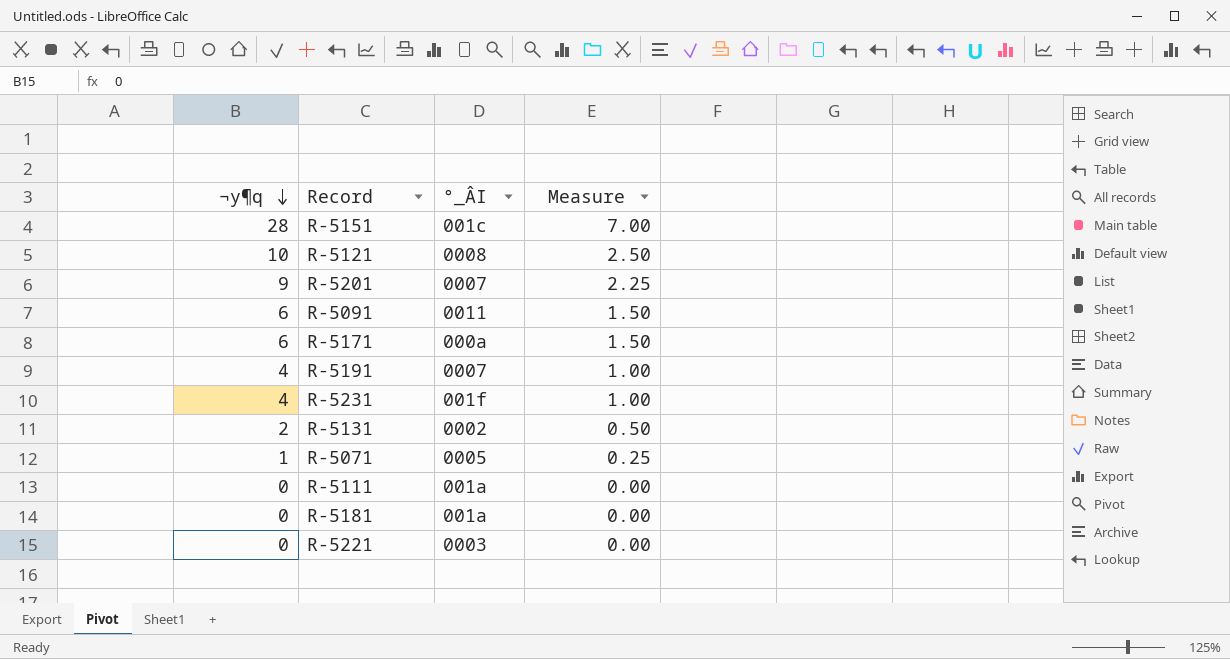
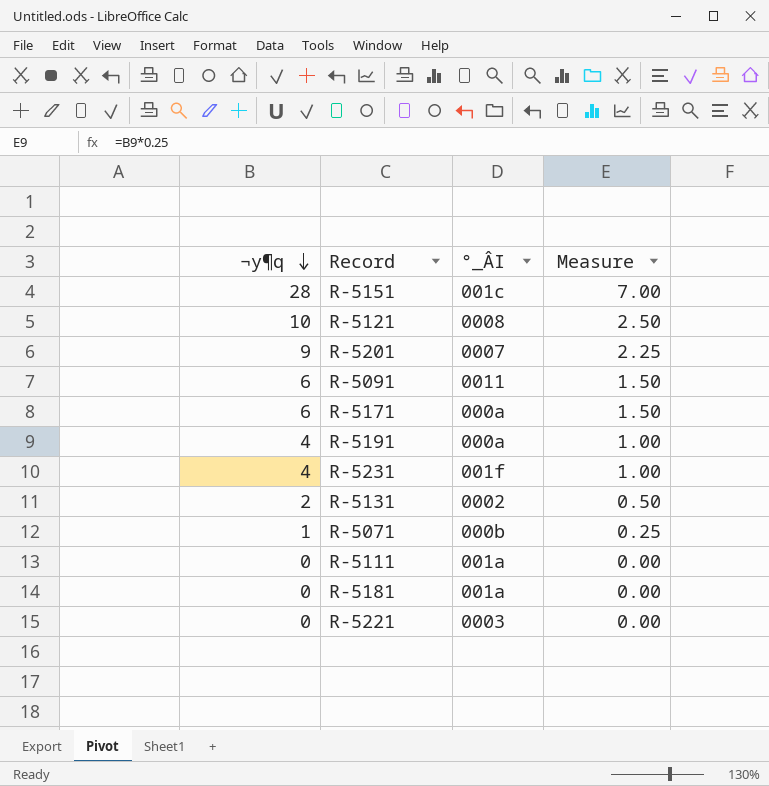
R-5191 | °_ÂI: 0007 -> 000a
R-5071 | °_ÂI: 0005 -> 000b

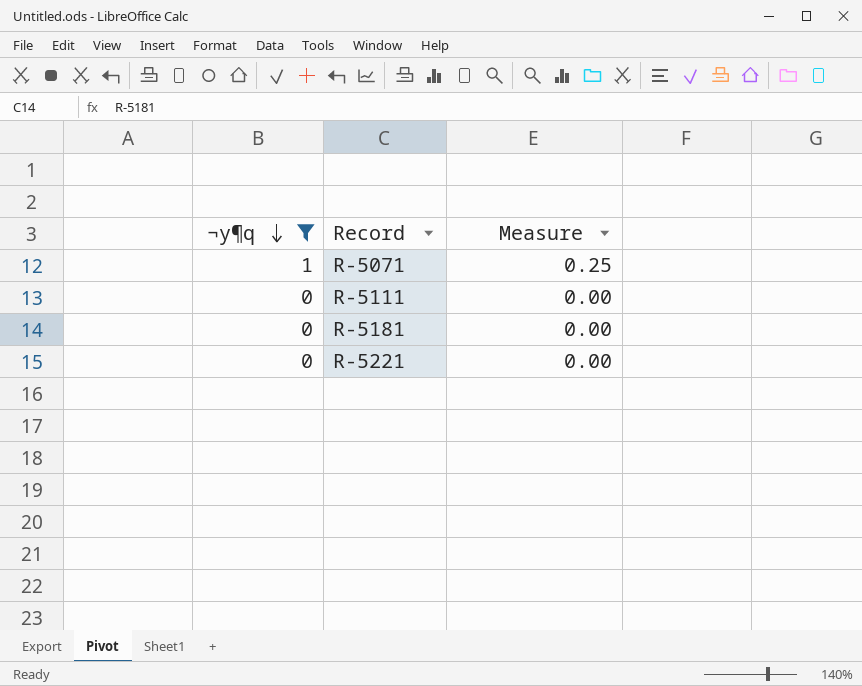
filter: none -> ¬y¶q <= 1
column °_ÂI | position: 3 -> none

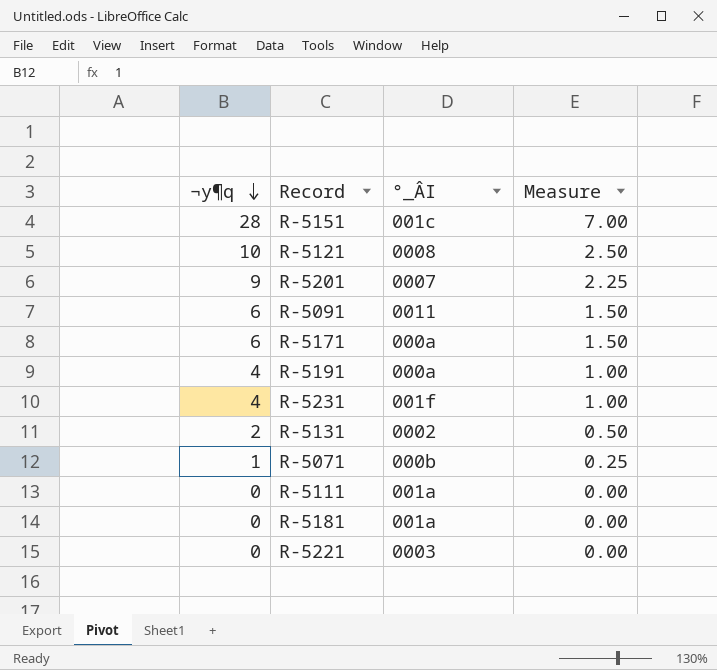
filter: ¬y¶q <= 1 -> none
column °_ÂI | position: none -> 3

